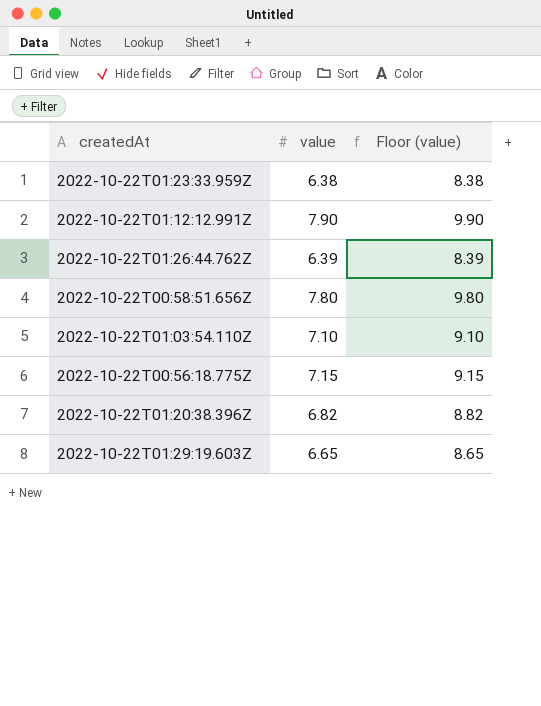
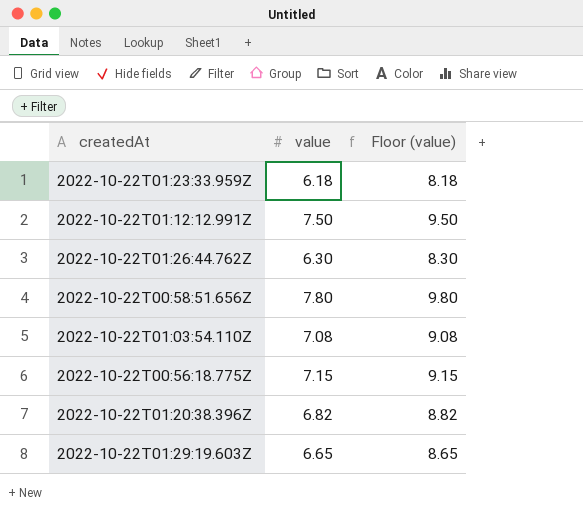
2022-10-22T01:23:33.959Z | value: 6.38 -> 6.18
2022-10-22T01:23:33.959Z | Floor (value): 8.38 -> 8.18
2022-10-22T01:12:12.991Z | value: 7.90 -> 7.50
2022-10-22T01:12:12.991Z | Floor (value): 9.90 -> 9.50
2022-10-22T01:26:44.762Z | value: 6.39 -> 6.30
2022-10-22T01:26:44.762Z | Floor (value): 8.39 -> 8.30
2022-10-22T01:03:54.110Z | value: 7.10 -> 7.08
2022-10-22T01:03:54.110Z | Floor (value): 9.10 -> 9.08

